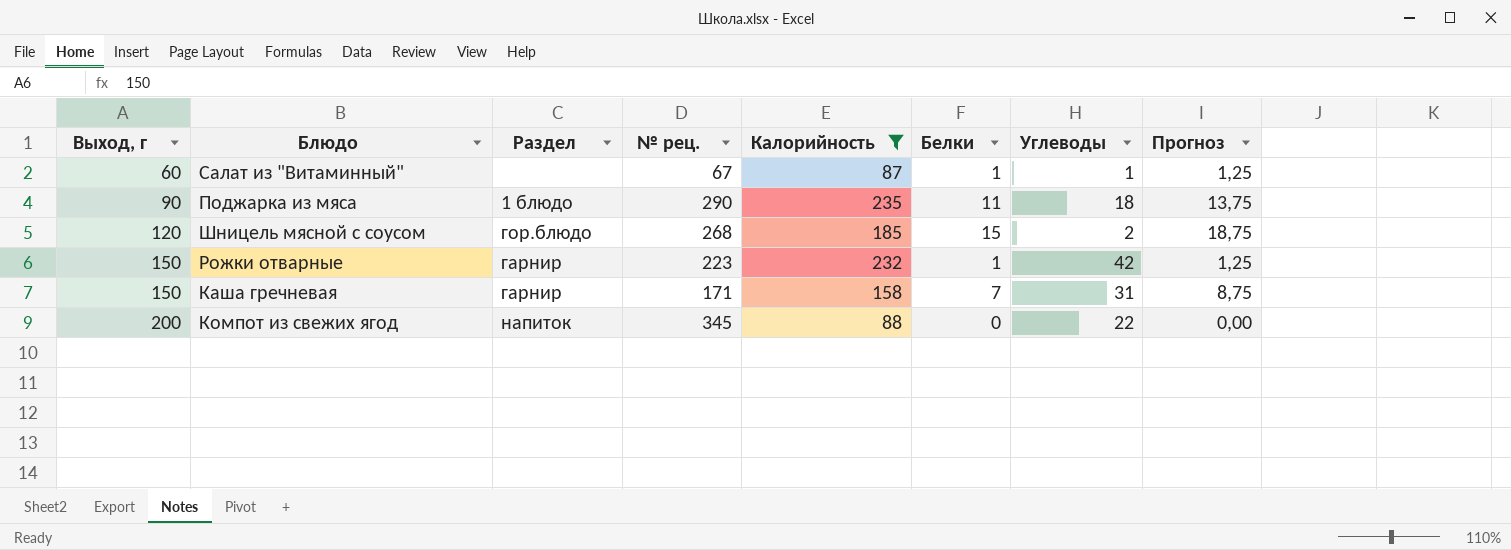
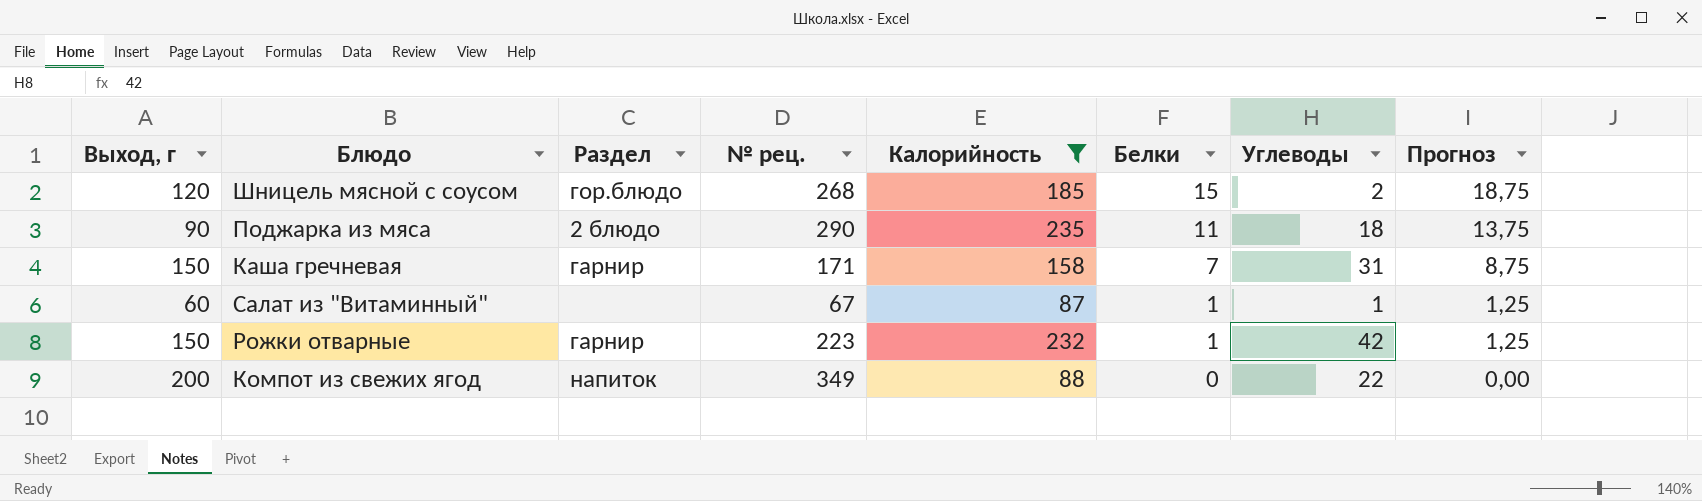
row order: Выход, г ascending -> Белки descending
Поджарка из мяса | Раздел: 1 блюдо -> 2 блюдо
Компот из свежих ягод | № рец.: 345 -> 349

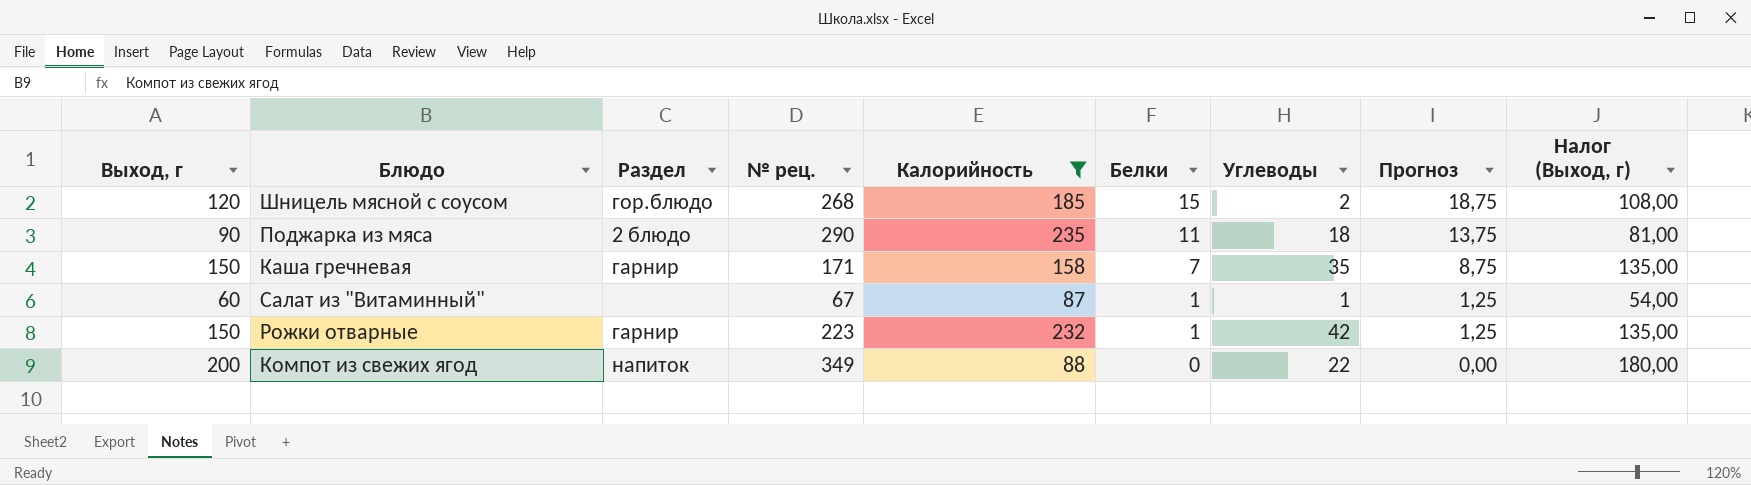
column Налог (Выход, г) | formula: none -> [Выход, г] * 0,9
Каша гречневая | Углеводы: 31 -> 35

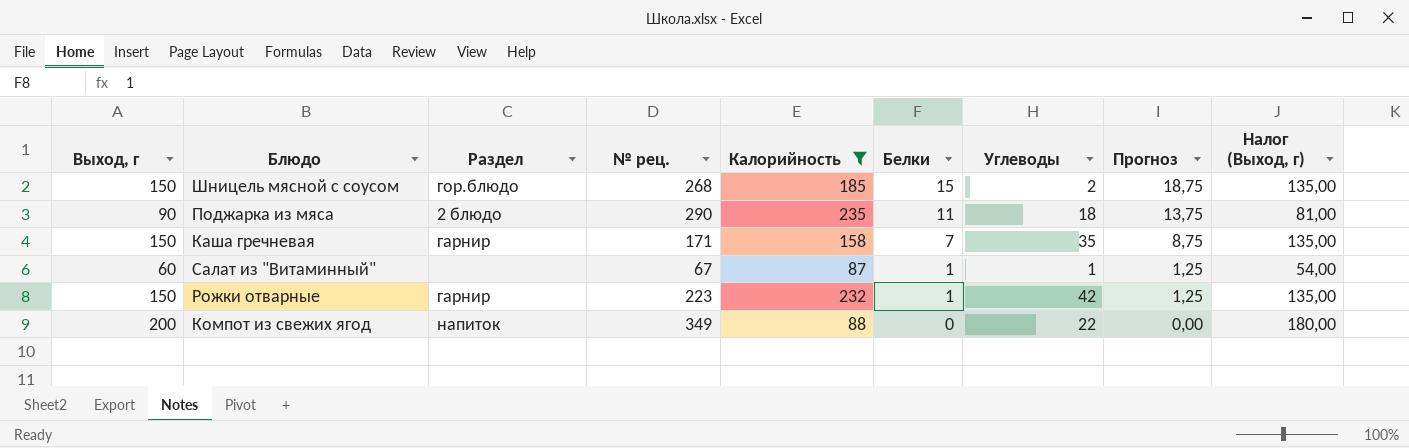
Шницель мясной с соусом | Выход, г: 120 -> 150
Шницель мясной с соусом | Налог (Выход, г): 108,00 -> 135,00

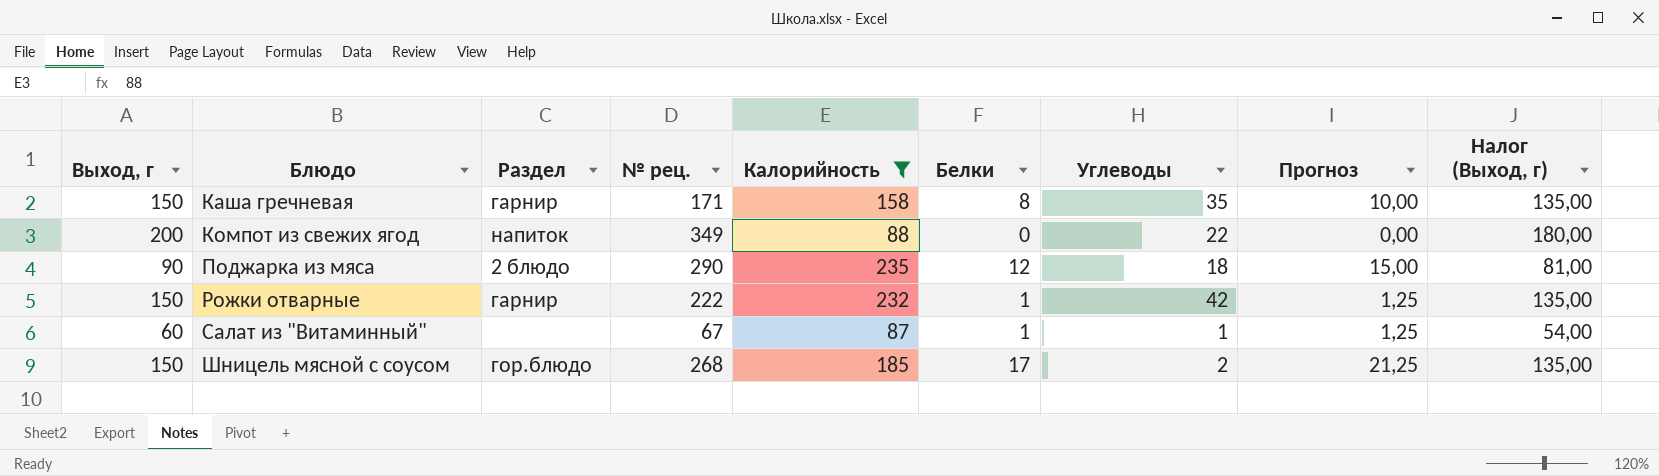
row order: Белки descending -> Блюдо ascending
Каша гречневая | Белки: 7 -> 8
Каша гречневая | Прогноз: 8,75 -> 10,00
Поджарка из мяса | Белки: 11 -> 12
Поджарка из мяса | Прогноз: 13,75 -> 15,00
Рожки отварные | № рец.: 223 -> 222
Шницель мясной с соусом | Белки: 15 -> 17
Шницель мясной с соусом | Прогноз: 18,75 -> 21,25

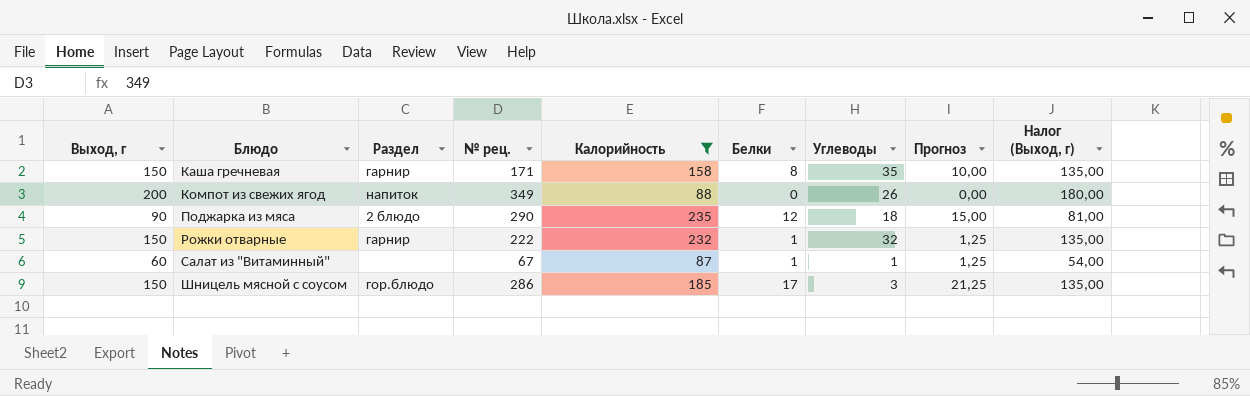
Компот из свежих ягод | Углеводы: 22 -> 26
Рожки отварные | Углеводы: 42 -> 32
Шницель мясной с соусом | № рец.: 268 -> 286
Шницель мясной с соусом | Углеводы: 2 -> 3

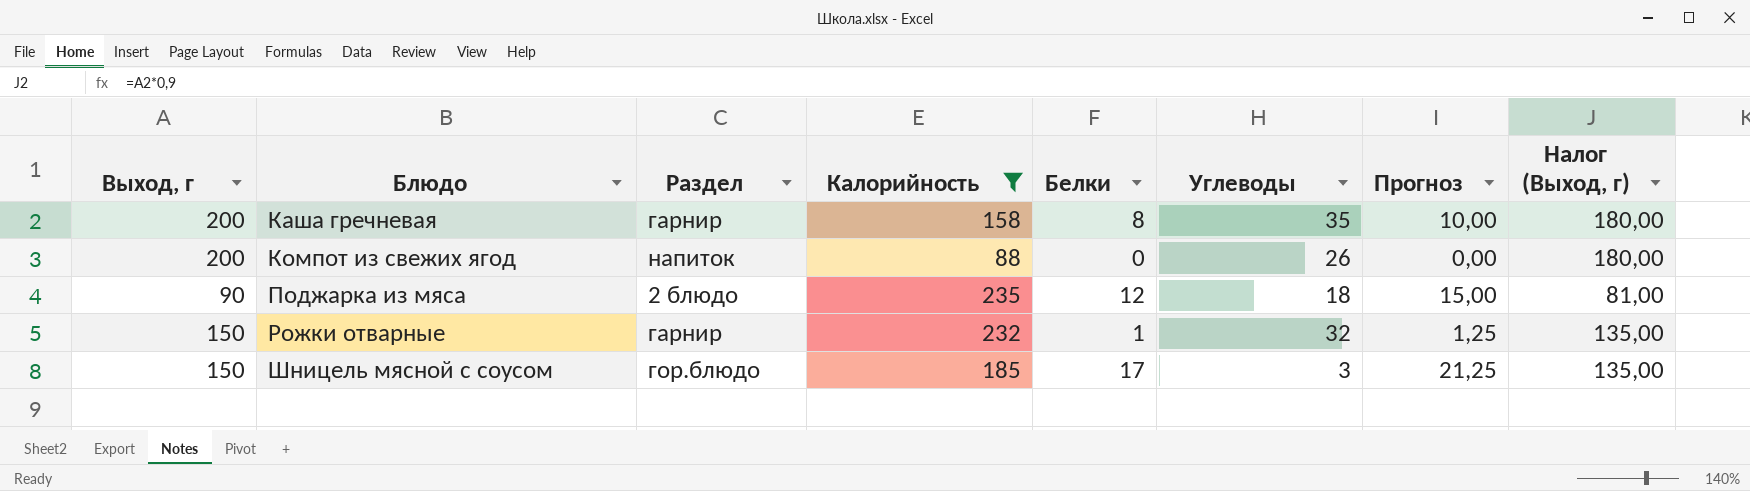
column № рец. | position: 4 -> none
row Салат из "Витаминный": 60 | none | 67 | 87 | 1 | 1 | 1,25 | 54,00 -> none
Каша гречневая | Выход, г: 150 -> 200
Каша гречневая | Налог (Выход, г): 135,00 -> 180,00

